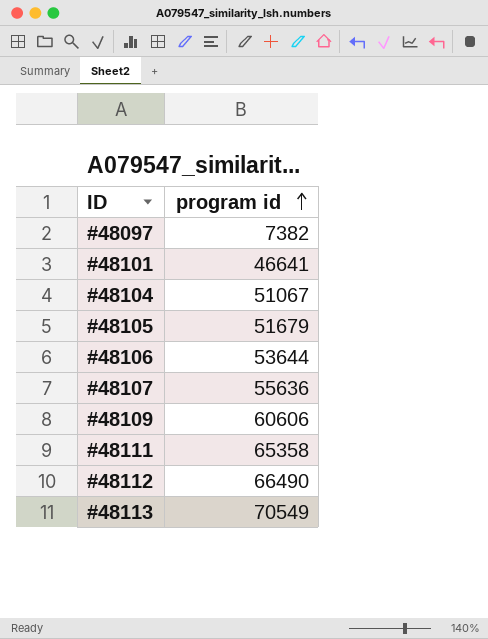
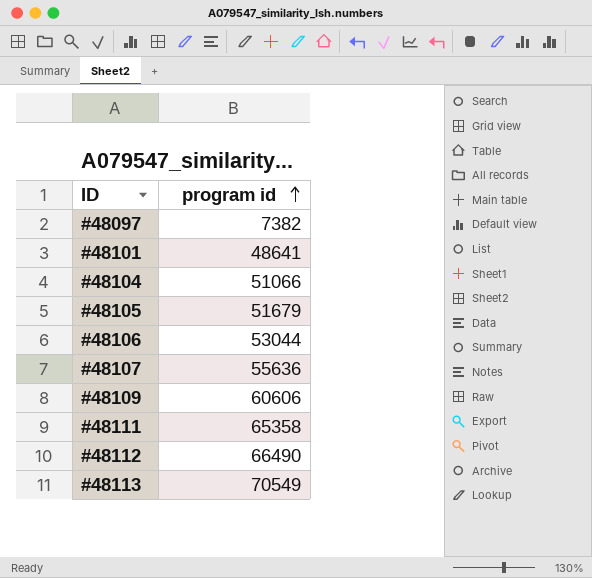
#48101 | program id: 46641 -> 48641
#48104 | program id: 51067 -> 51066
#48106 | program id: 53644 -> 53044

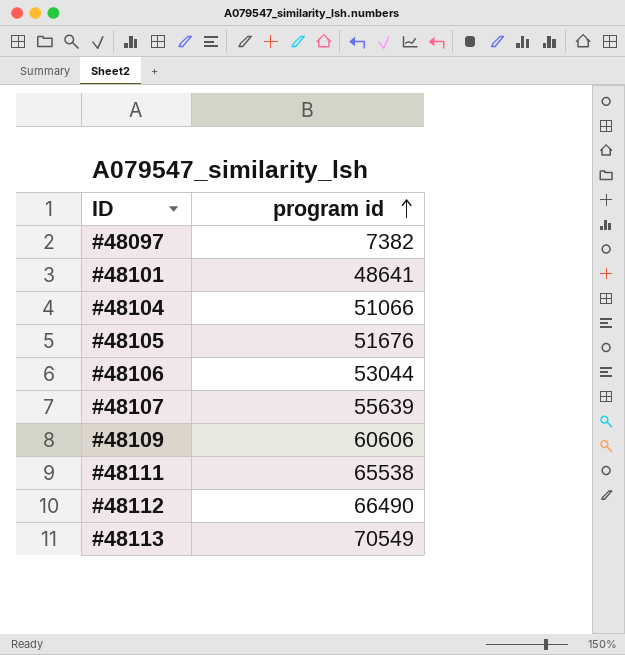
#48105 | program id: 51679 -> 51676
#48107 | program id: 55636 -> 55639
#48111 | program id: 65358 -> 65538

